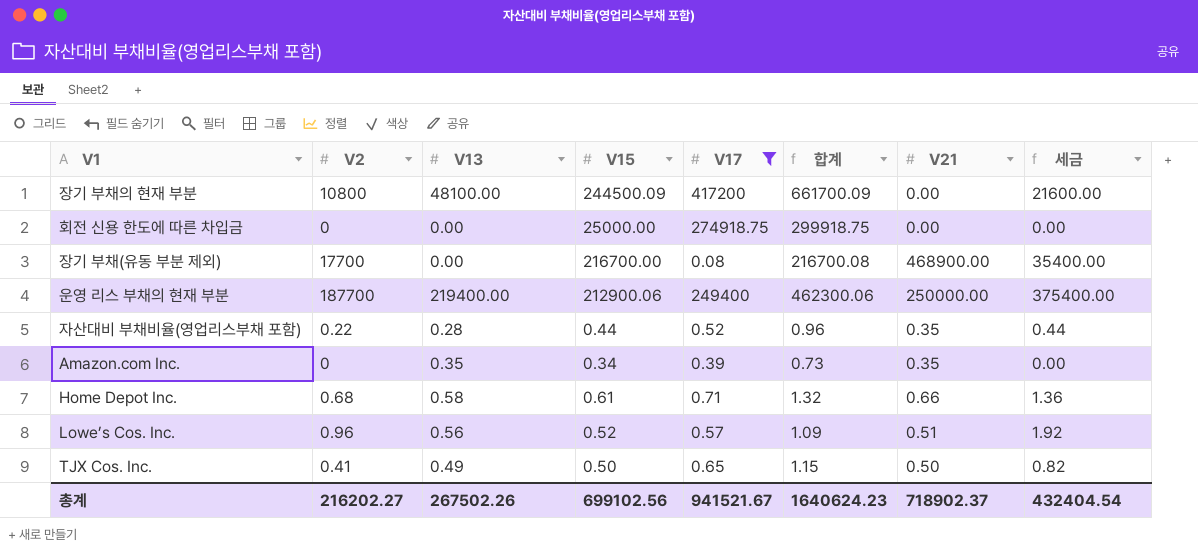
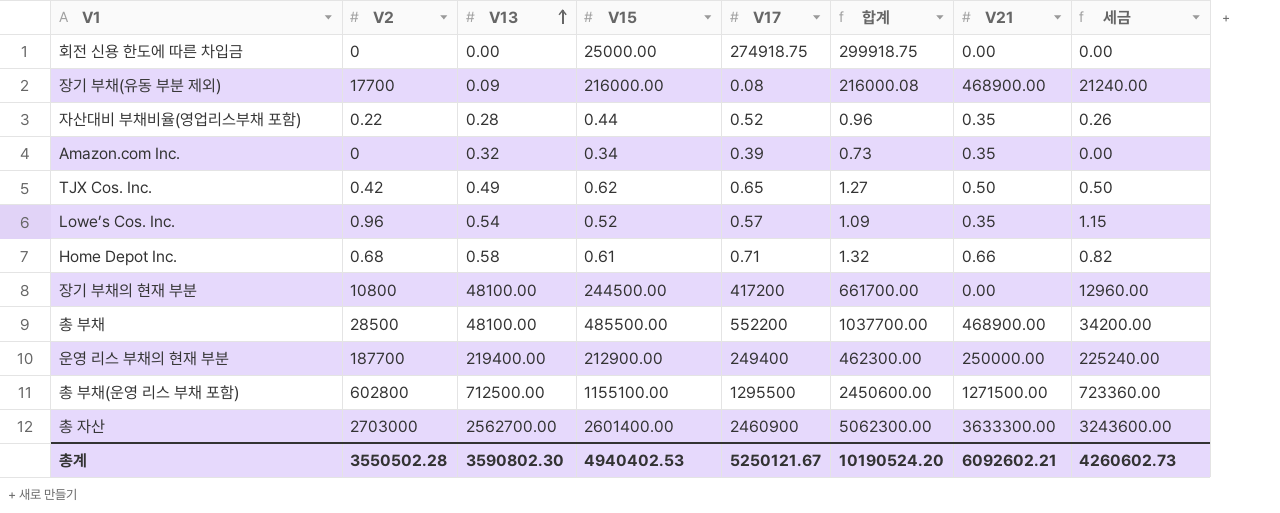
filter: V17 <= 417200 -> none
row order: none -> V13 ascending
column 세금 | formula: [V2] * 2 -> [V2] * 1.2
장기 부채(유동 부분 제외) | V13: 0.00 -> 0.09
장기 부채(유동 부분 제외) | V15: 216700.00 -> 216000.00
장기 부채(유동 부분 제외) | 합계: 216700.08 -> 216000.08
Amazon.com Inc. | V13: 0.35 -> 0.32
TJX Cos. Inc. | V2: 0.41 -> 0.42
TJX Cos. Inc. | V15: 0.50 -> 0.62
TJX Cos. Inc. | 합계: 1.15 -> 1.27
Lowe’s Cos. Inc. | V13: 0.56 -> 0.54
Lowe’s Cos. Inc. | V21: 0.51 -> 0.35
장기 부채의 현재 부분 | V15: 244500.09 -> 244500.00
장기 부채의 현재 부분 | 합계: 661700.09 -> 661700.00
운영 리스 부채의 현재 부분 | V15: 212900.06 -> 212900.00
운영 리스 부채의 현재 부분 | 합계: 462300.06 -> 462300.00
총계 | V2: 216202.27 -> 3550502.28
총계 | V13: 267502.26 -> 3590802.30
총계 | V15: 699102.56 -> 4940402.53
총계 | V17: 941521.67 -> 5250121.67
총계 | 합계: 1640624.23 -> 10190524.20
총계 | V21: 718902.37 -> 6092602.21
총계 | 세금: 432404.54 -> 4260602.73

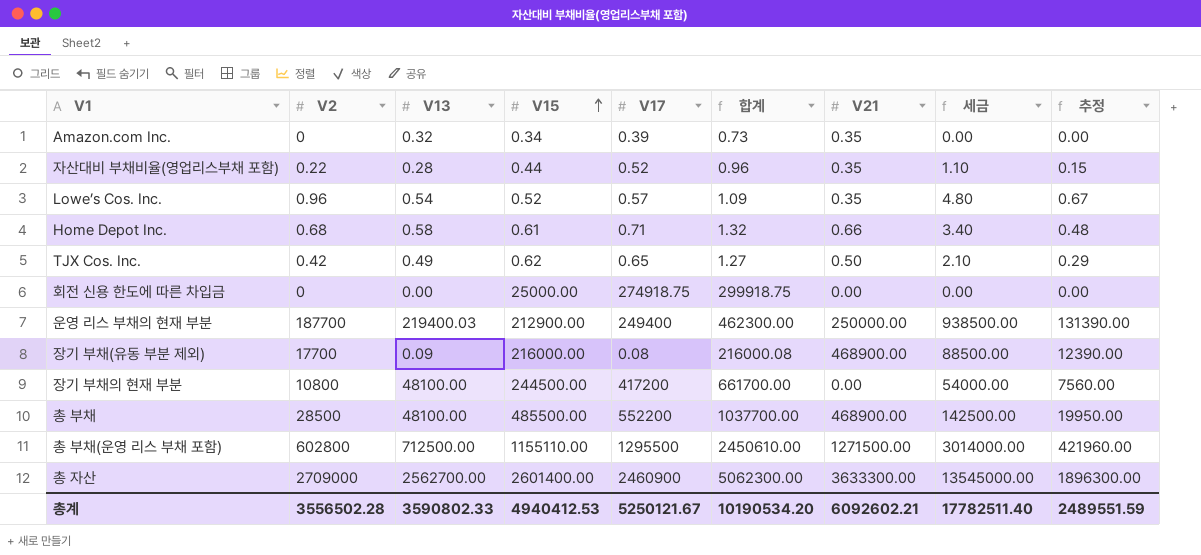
row order: V13 ascending -> V15 ascending
column 세금 | formula: [V2] * 1.2 -> [V2] * 5
column 추정 | formula: none -> [V2] * 0.7
운영 리스 부채의 현재 부분 | V13: 219400.00 -> 219400.03
총 부채(운영 리스 부채 포함) | V15: 1155100.00 -> 1155110.00
총 부채(운영 리스 부채 포함) | 합계: 2450600.00 -> 2450610.00
총 자산 | V2: 2703000 -> 2709000
총계 | V2: 3550502.28 -> 3556502.28
총계 | V13: 3590802.30 -> 3590802.33
총계 | V15: 4940402.53 -> 4940412.53
총계 | 합계: 10190524.20 -> 10190534.20
총계 | 세금: 4260602.73 -> 17782511.40

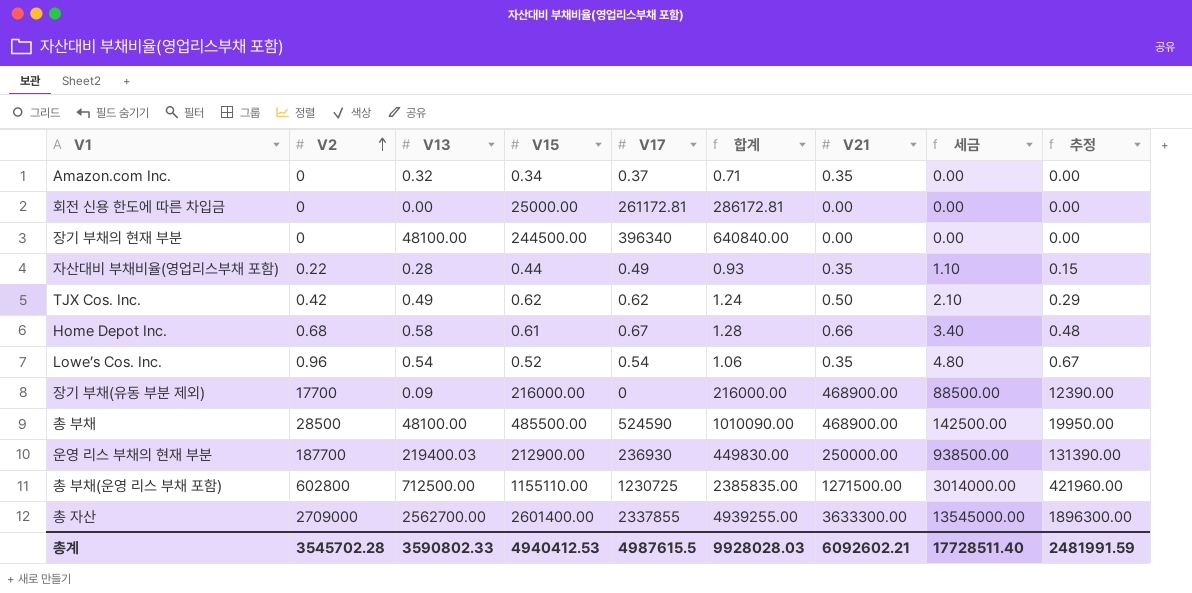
row order: V15 ascending -> V2 ascending
Amazon.com Inc. | V17: 0.39 -> 0.37
Amazon.com Inc. | 합계: 0.73 -> 0.71
회전 신용 한도에 따른 차입금 | V17: 274918.75 -> 261172.81
회전 신용 한도에 따른 차입금 | 합계: 299918.75 -> 286172.81
장기 부채의 현재 부분 | V2: 10800 -> 0
장기 부채의 현재 부분 | V17: 417200 -> 396340
장기 부채의 현재 부분 | 합계: 661700.00 -> 640840.00
장기 부채의 현재 부분 | 세금: 54000.00 -> 0.00
장기 부채의 현재 부분 | 추정: 7560.00 -> 0.00
자산대비 부채비율(영업리스부채 포함) | V17: 0.52 -> 0.49
자산대비 부채비율(영업리스부채 포함) | 합계: 0.96 -> 0.93
TJX Cos. Inc. | V17: 0.65 -> 0.62
TJX Cos. Inc. | 합계: 1.27 -> 1.24
Home Depot Inc. | V17: 0.71 -> 0.67
Home Depot Inc. | 합계: 1.32 -> 1.28
Lowe’s Cos. Inc. | V17: 0.57 -> 0.54
Lowe’s Cos. Inc. | 합계: 1.09 -> 1.06
장기 부채(유동 부분 제외) | V17: 0.08 -> 0
장기 부채(유동 부분 제외) | 합계: 216000.08 -> 216000.00
총 부채 | V17: 552200 -> 524590
총 부채 | 합계: 1037700.00 -> 1010090.00
운영 리스 부채의 현재 부분 | V17: 249400 -> 236930
운영 리스 부채의 현재 부분 | 합계: 462300.00 -> 449830.00
총 부채(운영 리스 부채 포함) | V17: 1295500 -> 1230725
총 부채(운영 리스 부채 포함) | 합계: 2450610.00 -> 2385835.00
총 자산 | V17: 2460900 -> 2337855
총 자산 | 합계: 5062300.00 -> 4939255.00
총계 | V2: 3556502.28 -> 3545702.28
총계 | V17: 5250121.67 -> 4987615.5
총계 | 합계: 10190534.20 -> 9928028.03
총계 | 세금: 17782511.40 -> 17728511.40
총계 | 추정: 2489551.59 -> 2481991.59

